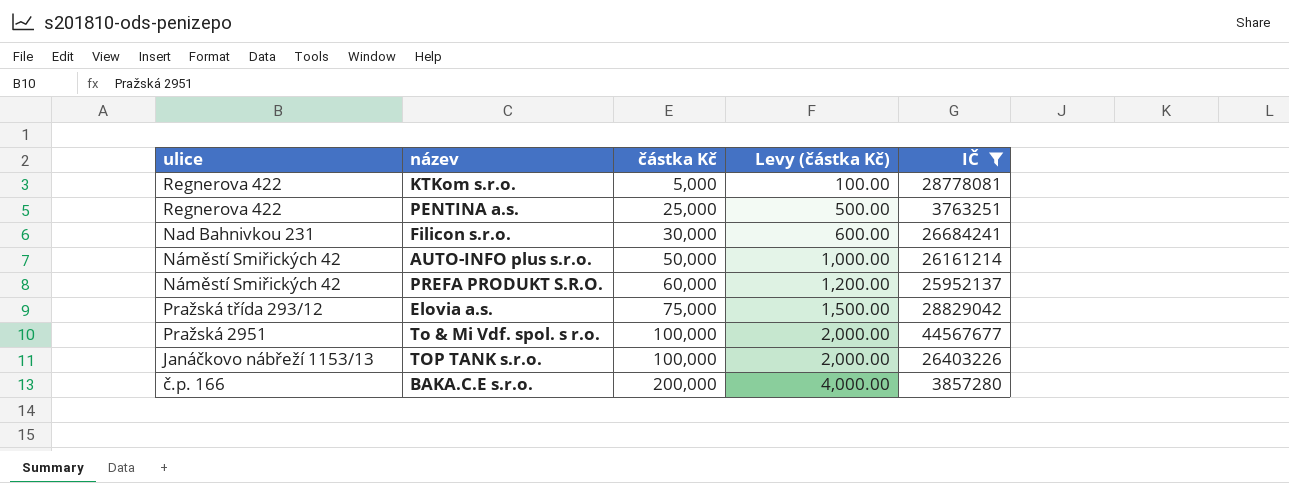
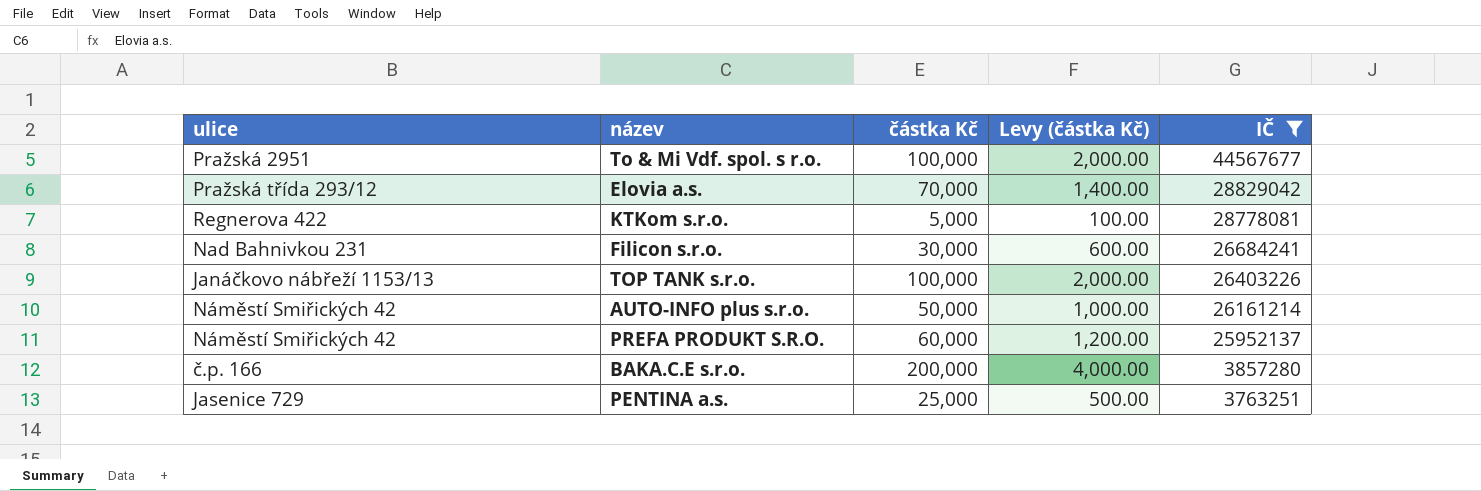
row order: částka Kč ascending -> IČ descending
Elovia a.s. | částka Kč: 75,000 -> 70,000
Elovia a.s. | Levy (částka Kč): 1,500.00 -> 1,400.00
PENTINA a.s. | ulice: Regnerova 422 -> Jasenice 729

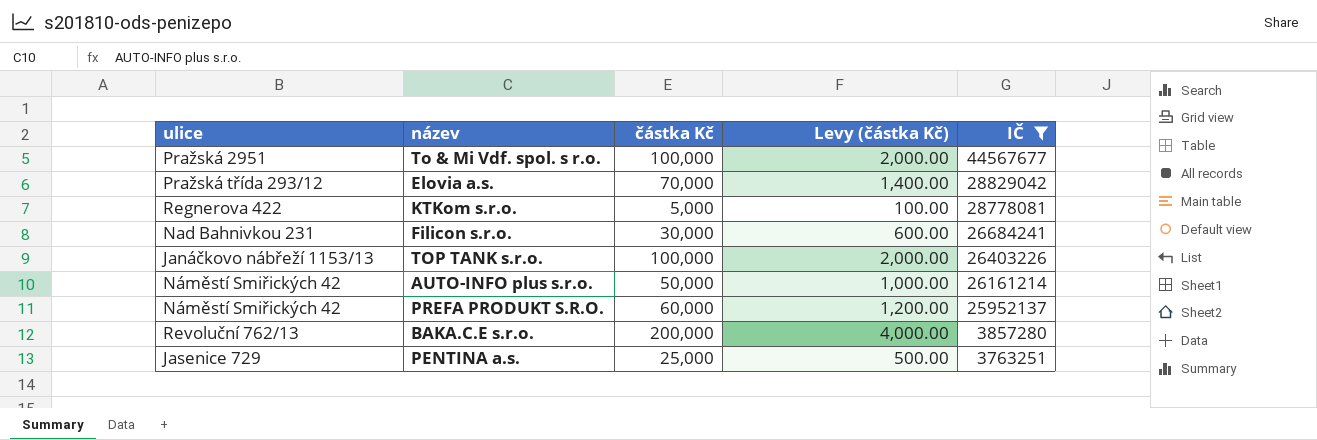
BAKA.C.E s.r.o. | ulice: č.p. 166 -> Revoluční 762/13

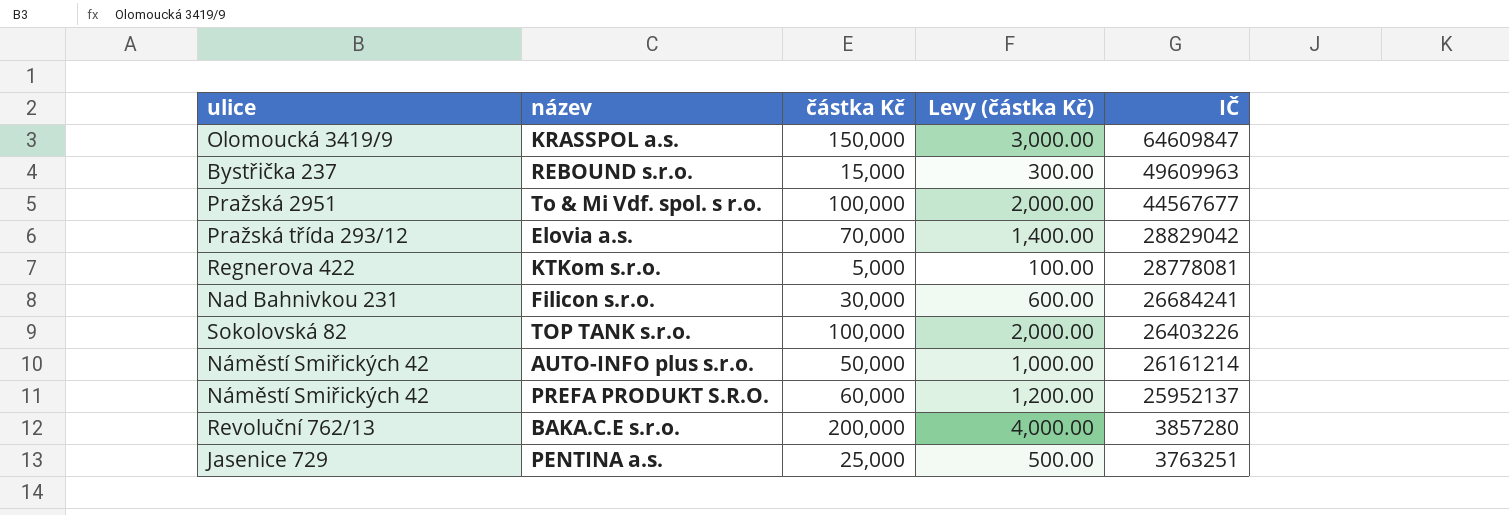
filter: IČ <= 44567677 -> none
TOP TANK s.r.o. | ulice: Janáčkovo nábřeží 1153/13 -> Sokolovská 82

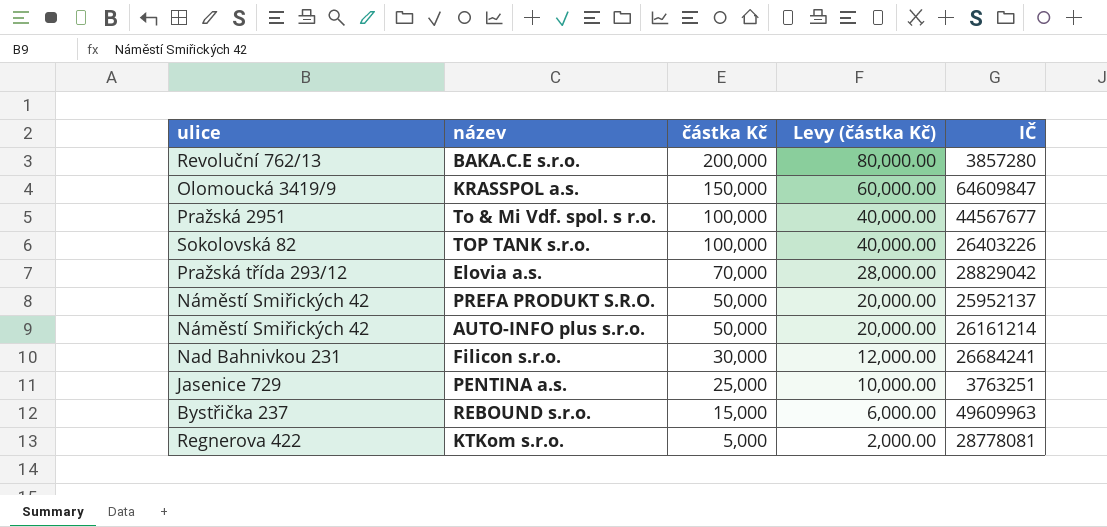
row order: IČ descending -> částka Kč descending
column Levy (částka Kč) | formula: [částka Kč] * 0.02 -> [částka Kč] * 0.4
PREFA PRODUKT S.R.O. | částka Kč: 60,000 -> 50,000

